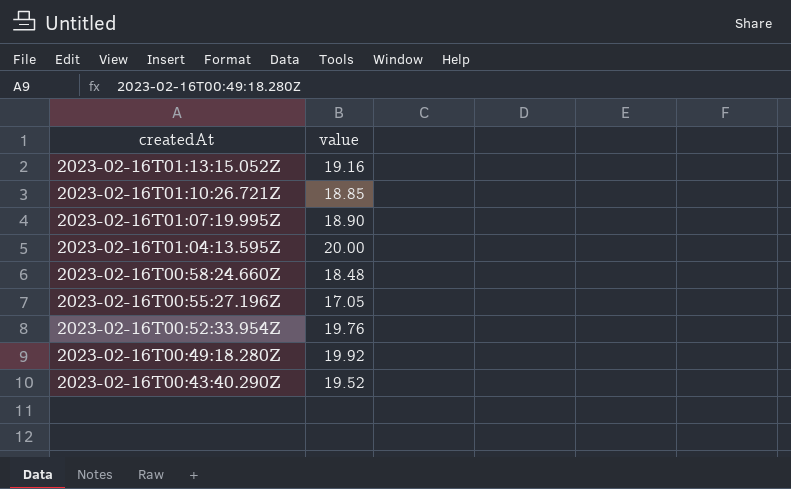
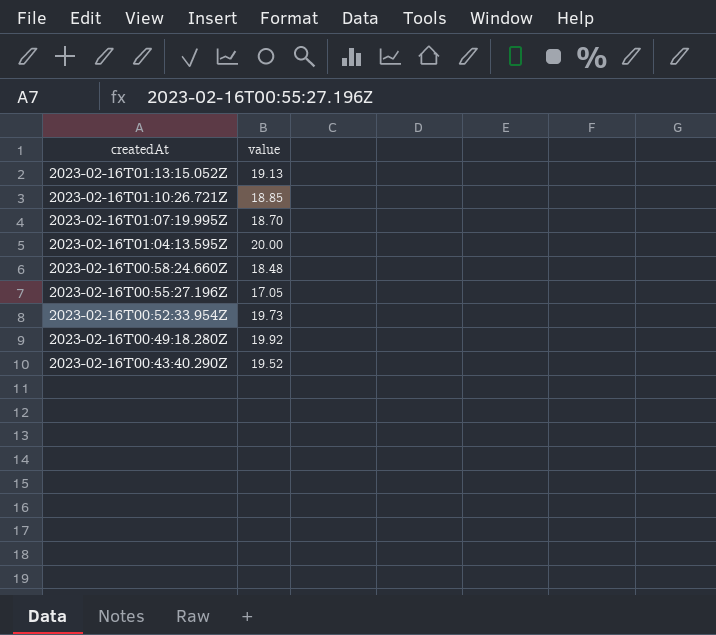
2023-02-16T01:13:15.052Z | value: 19.16 -> 19.13
2023-02-16T01:07:19.995Z | value: 18.90 -> 18.70
2023-02-16T00:52:33.954Z | value: 19.76 -> 19.73

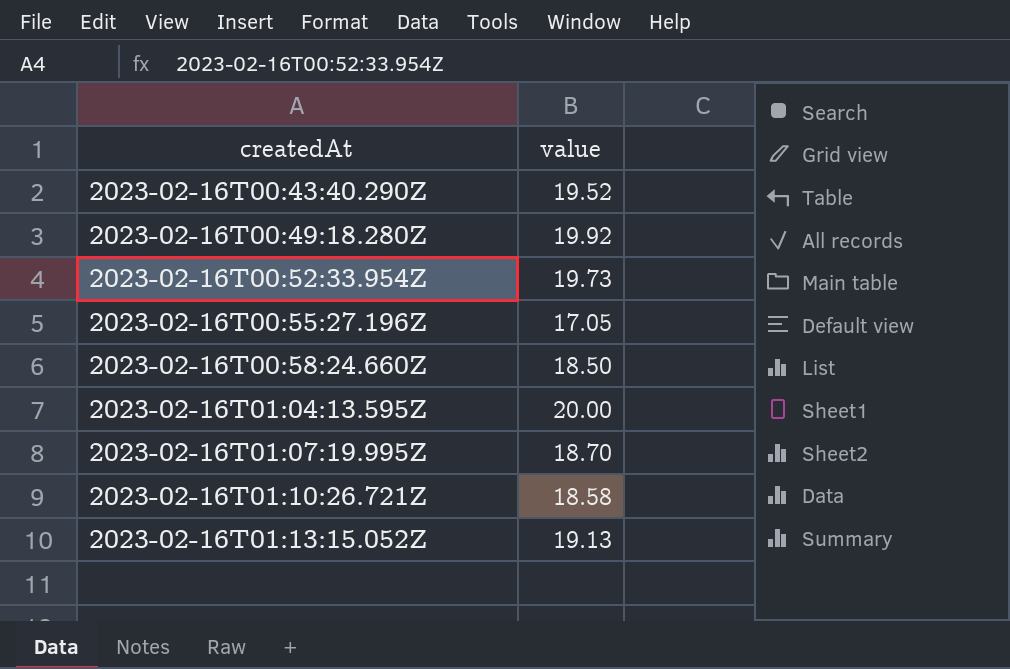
row order: createdAt descending -> createdAt ascending
2023-02-16T00:58:24.660Z | value: 18.48 -> 18.50
2023-02-16T01:10:26.721Z | value: 18.85 -> 18.58

